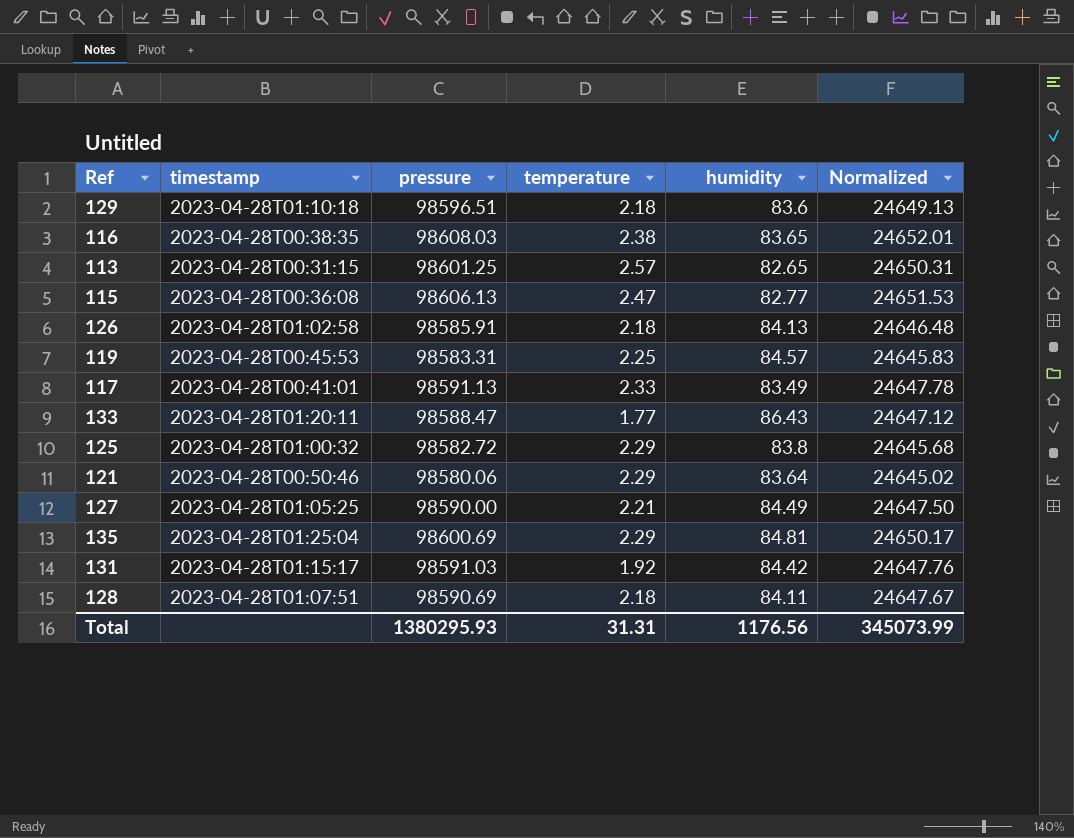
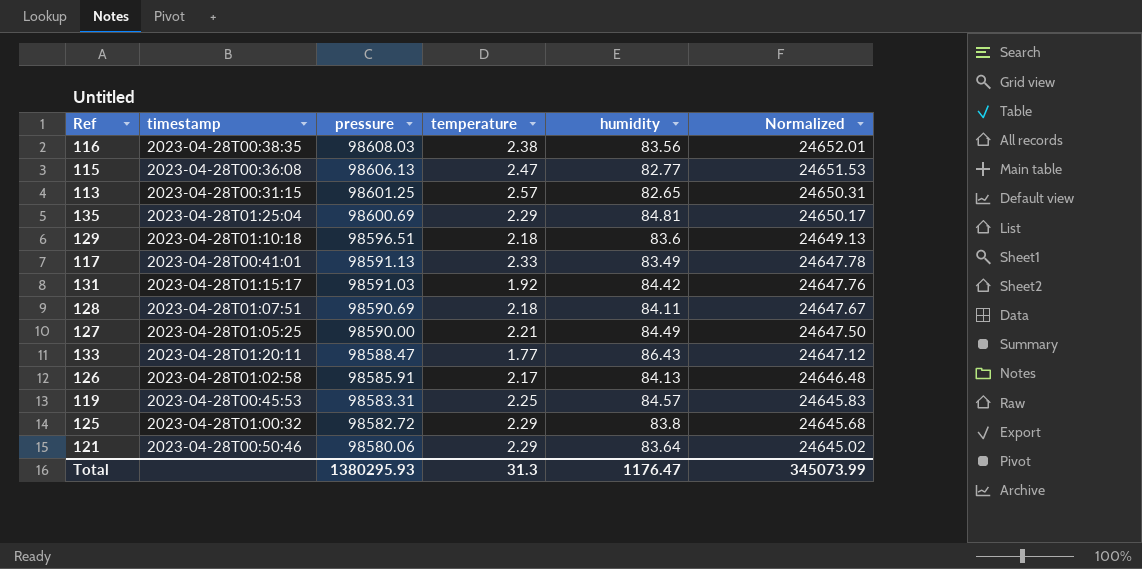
row order: none -> pressure descending
116 | humidity: 83.65 -> 83.56
126 | temperature: 2.18 -> 2.17
Total | temperature: 31.31 -> 31.3
Total | humidity: 1176.56 -> 1176.47

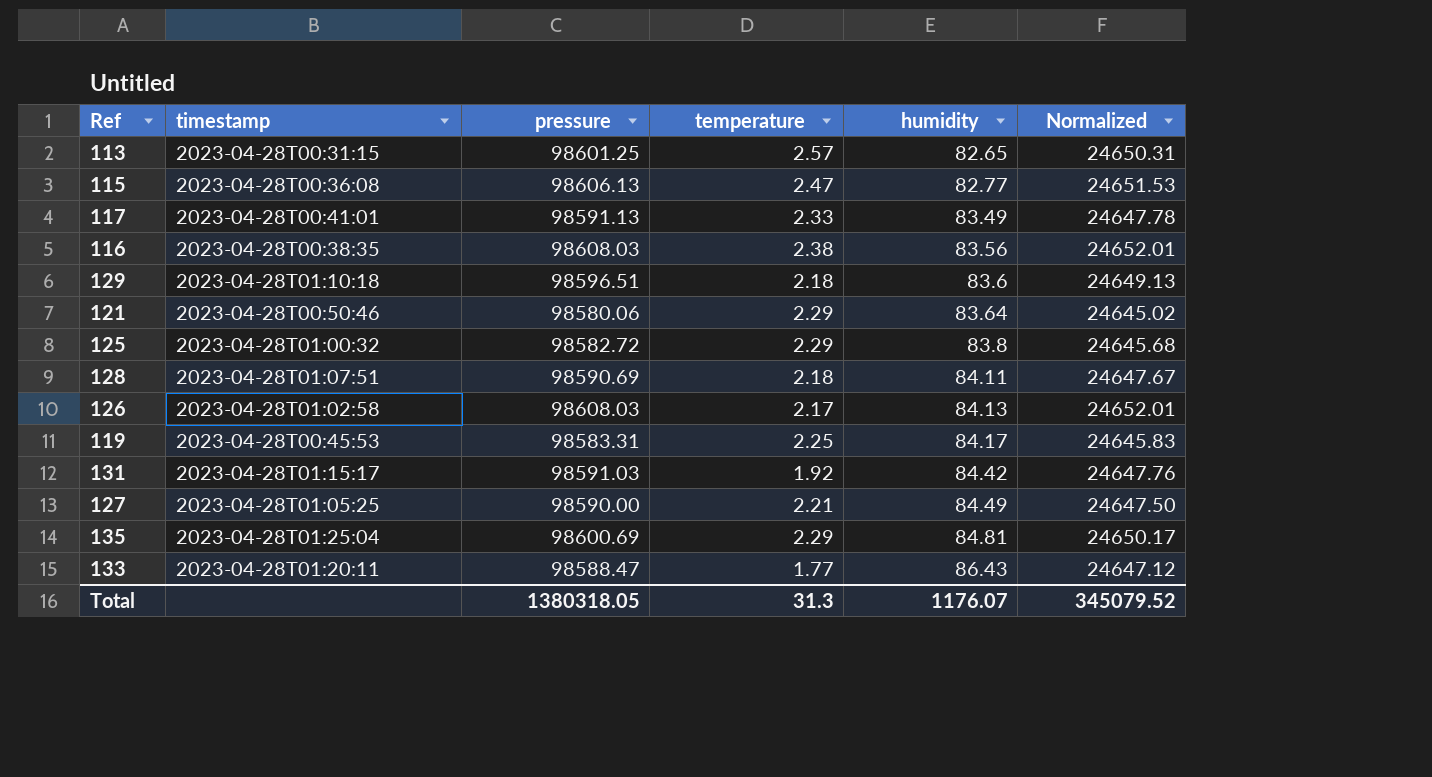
row order: pressure descending -> humidity ascending
126 | pressure: 98585.91 -> 98608.03
126 | Normalized: 24646.48 -> 24652.01
119 | humidity: 84.57 -> 84.17
Total | pressure: 1380295.93 -> 1380318.05
Total | humidity: 1176.47 -> 1176.07
Total | Normalized: 345073.99 -> 345079.52

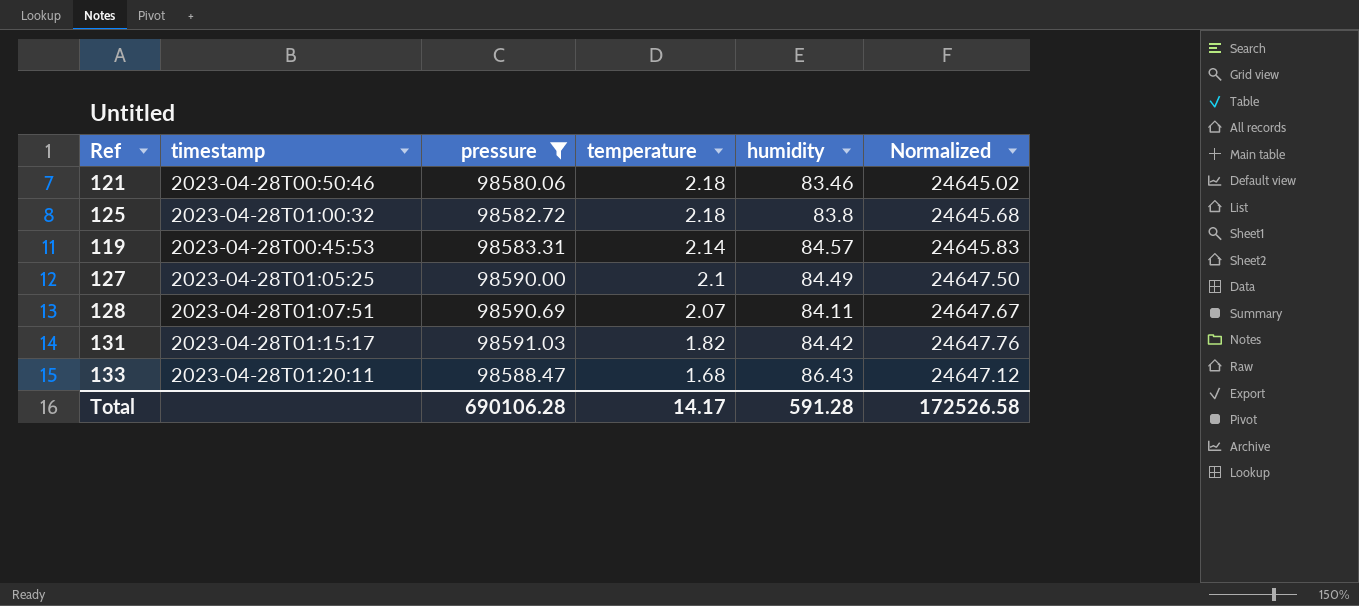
filter: none -> pressure <= 98591.03
row order: humidity ascending -> temperature descending
121 | temperature: 2.29 -> 2.18
121 | humidity: 83.64 -> 83.46
125 | temperature: 2.29 -> 2.18
119 | temperature: 2.25 -> 2.14
119 | humidity: 84.17 -> 84.57
127 | temperature: 2.21 -> 2.1
128 | temperature: 2.18 -> 2.07
131 | temperature: 1.92 -> 1.82
133 | temperature: 1.77 -> 1.68
Total | pressure: 1380318.05 -> 690106.28
Total | temperature: 31.3 -> 14.17
Total | humidity: 1176.07 -> 591.28
Total | Normalized: 345079.52 -> 172526.58

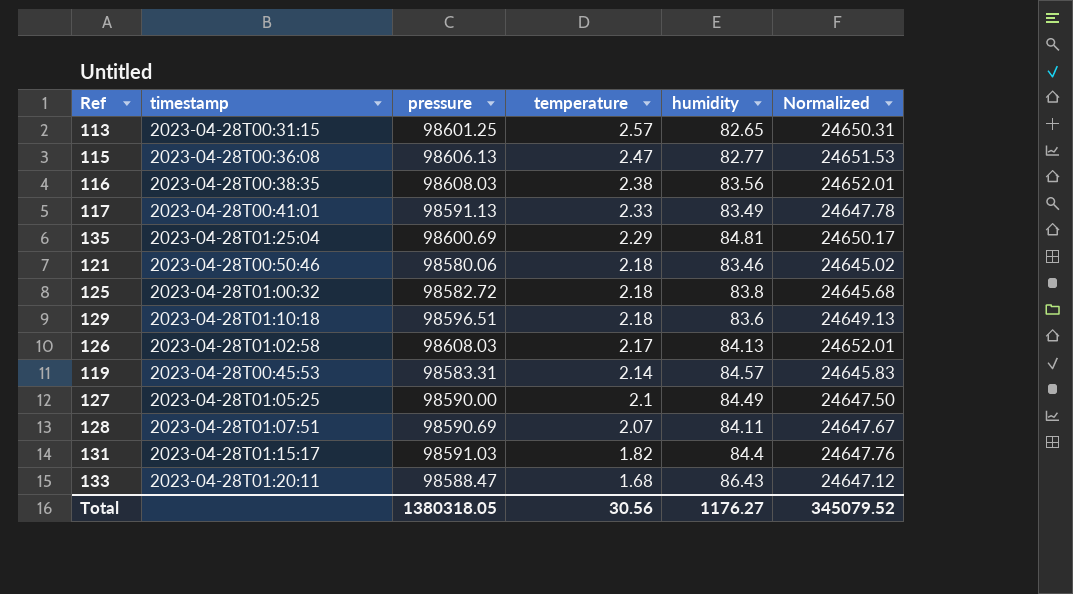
filter: pressure <= 98591.03 -> none
131 | humidity: 84.42 -> 84.4
Total | pressure: 690106.28 -> 1380318.05
Total | temperature: 14.17 -> 30.56
Total | humidity: 591.28 -> 1176.27
Total | Normalized: 172526.58 -> 345079.52

